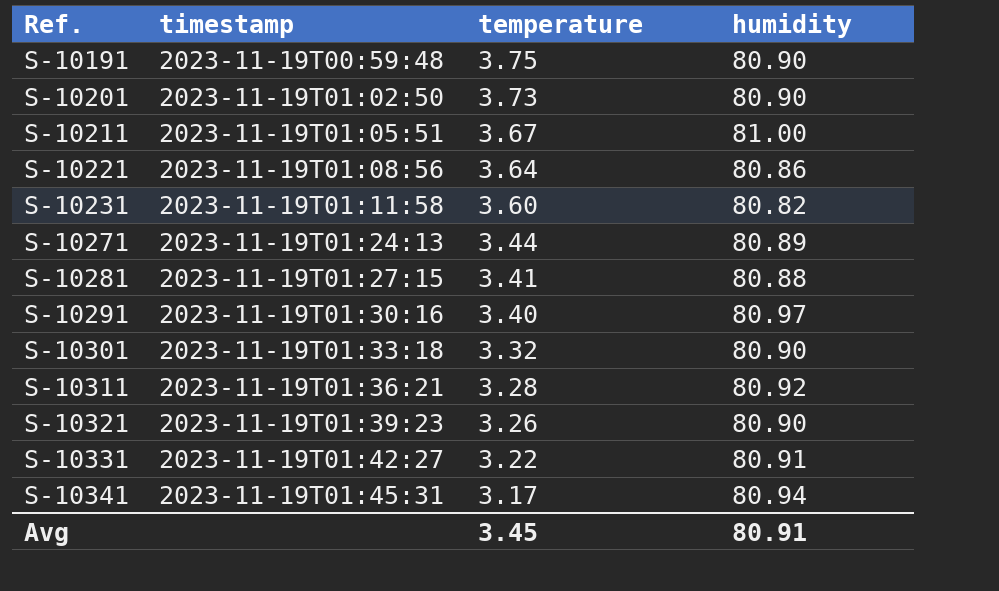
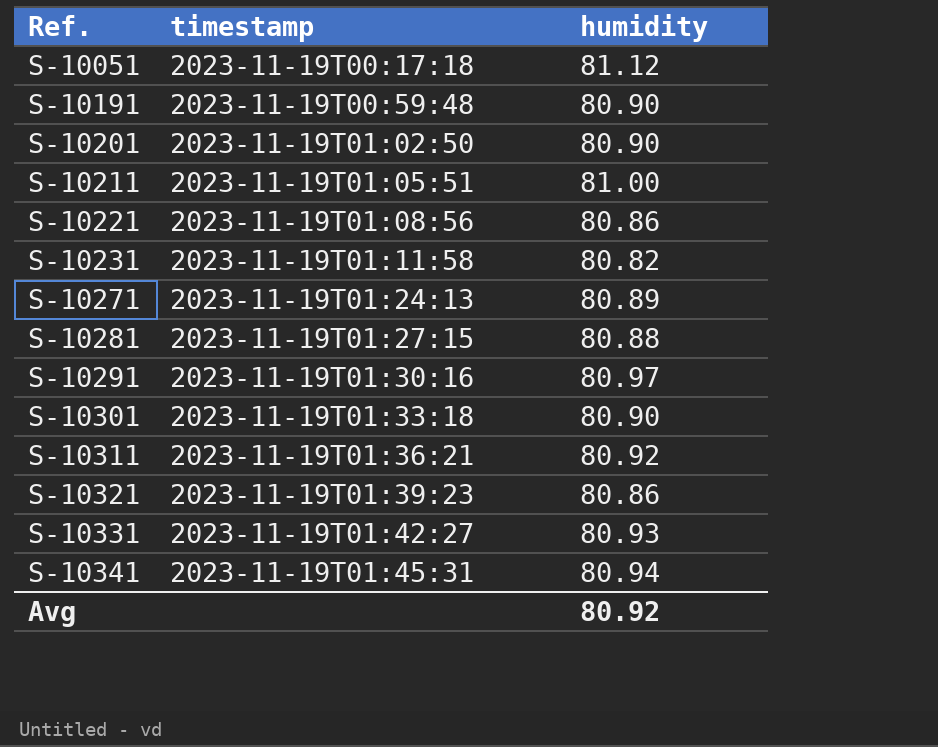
column temperature | position: 3 -> none
row S-10051: none -> 2023-11-19T00:17:18 | 81.12
S-10321 | humidity: 80.90 -> 80.86
S-10331 | humidity: 80.91 -> 80.93
Avg | humidity: 80.91 -> 80.92

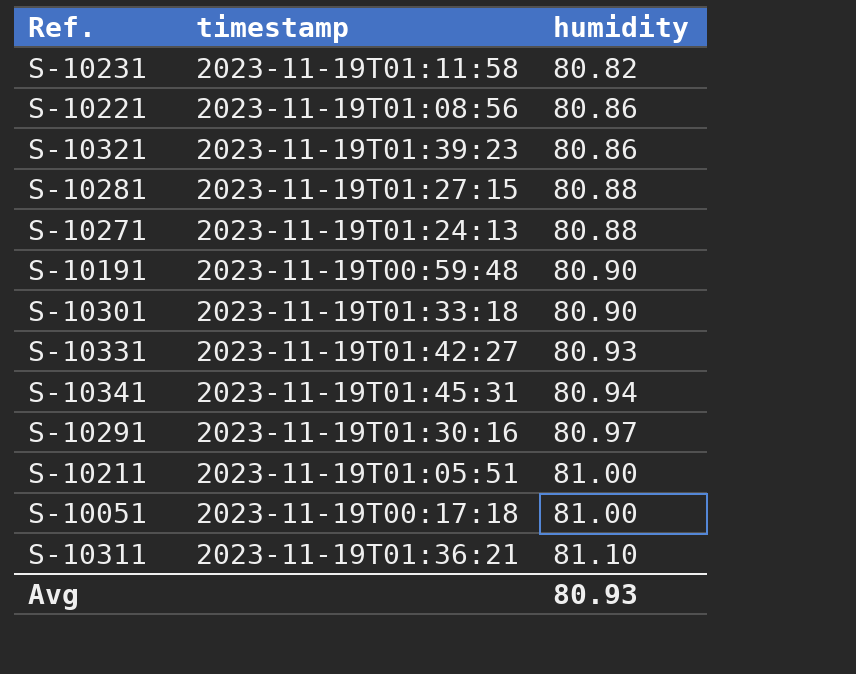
row order: Ref. ascending -> humidity ascending
row S-10201: 2023-11-19T01:02:50 | 80.90 -> none
S-10271 | humidity: 80.89 -> 80.88
S-10051 | humidity: 81.12 -> 81.00
S-10311 | humidity: 80.92 -> 81.10
Avg | humidity: 80.92 -> 80.93

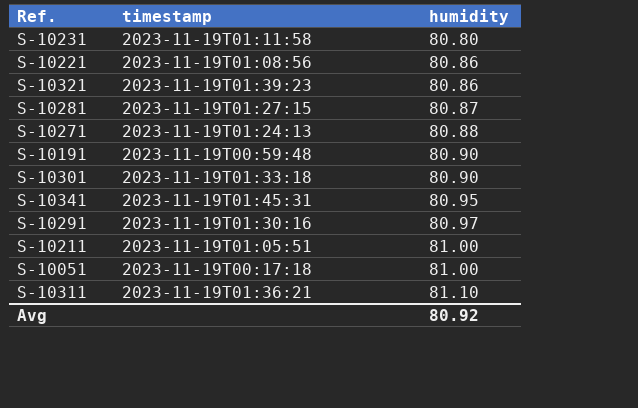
row S-10331: 2023-11-19T01:42:27 | 80.93 -> none
S-10231 | humidity: 80.82 -> 80.80
S-10281 | humidity: 80.88 -> 80.87
S-10341 | humidity: 80.94 -> 80.95
Avg | humidity: 80.93 -> 80.92

